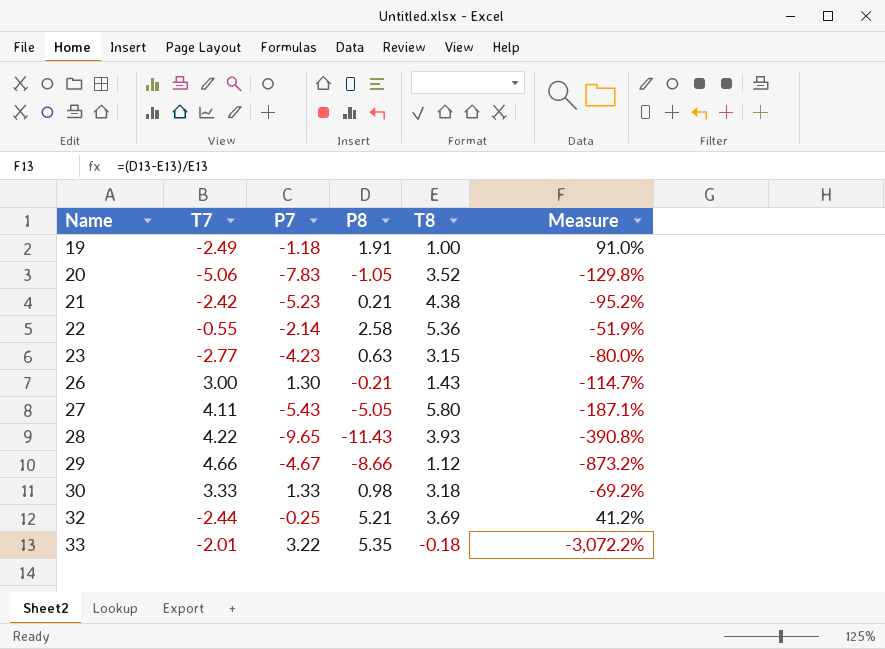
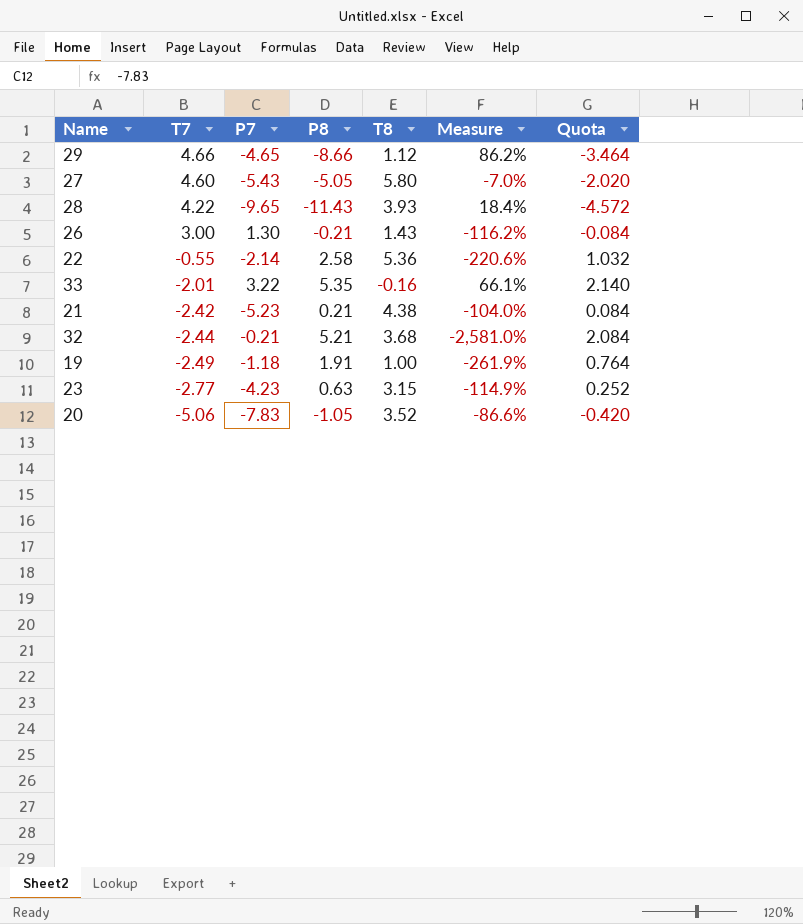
row order: Name ascending -> T7 descending
column Measure | formula: ([P8] - [T8]) / [T8] -> ([P8] - [P7]) / [P7]
column Quota | formula: none -> [P8] * 0.4
row 30: 3.33 | 1.33 | 0.98 | 3.18 | -69.2% -> none
29 | P7: -4.67 -> -4.65
27 | T7: 4.11 -> 4.60
33 | T8: -0.18 -> -0.16
32 | P7: -0.25 -> -0.21
32 | T8: 3.69 -> 3.68

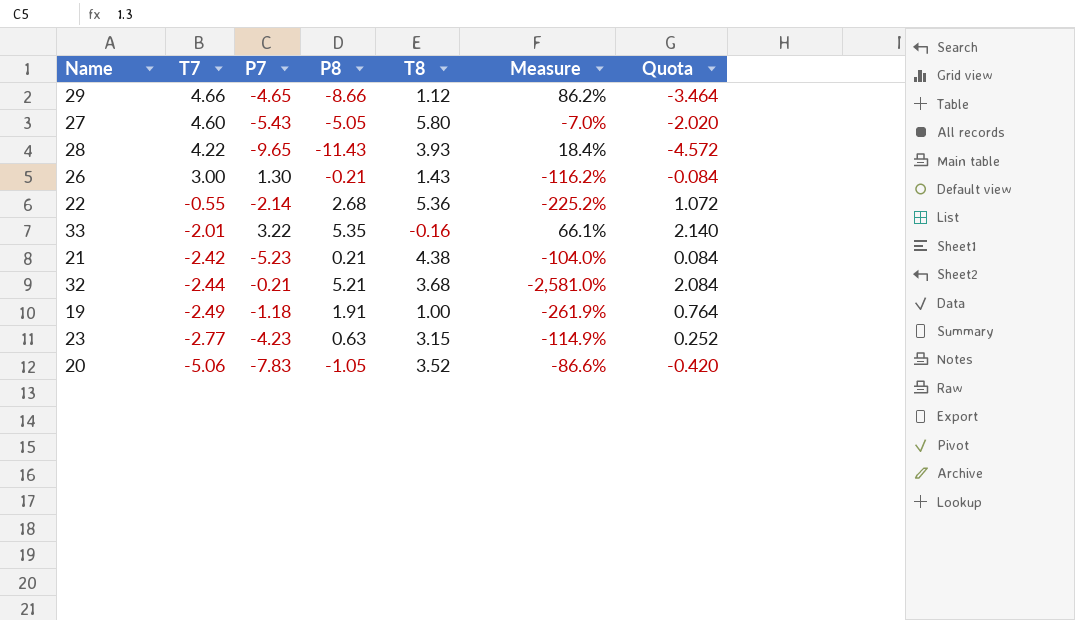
22 | P8: 2.58 -> 2.68
22 | Measure: -220.6% -> -225.2%
22 | Quota: 1.032 -> 1.072

